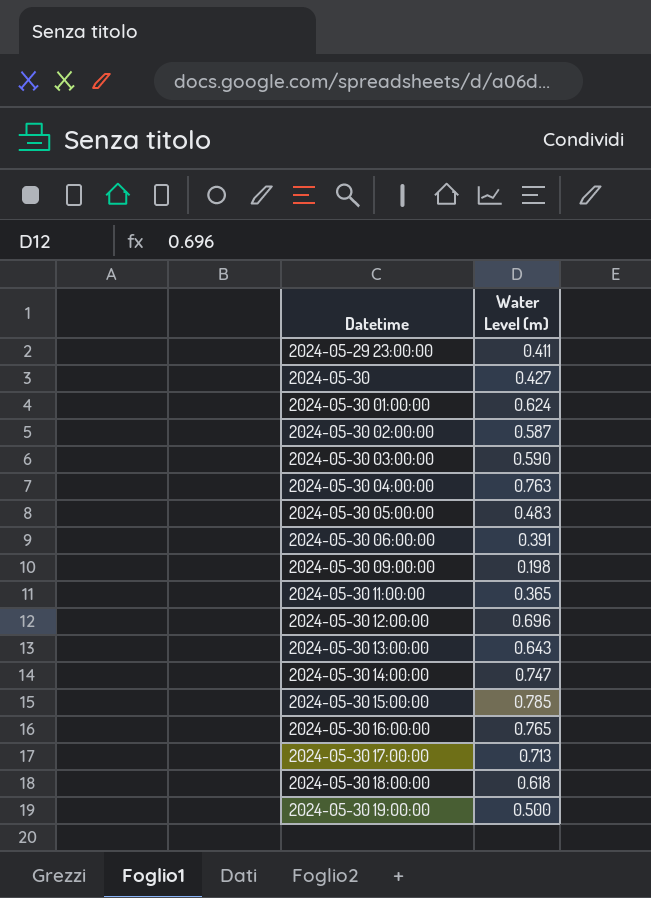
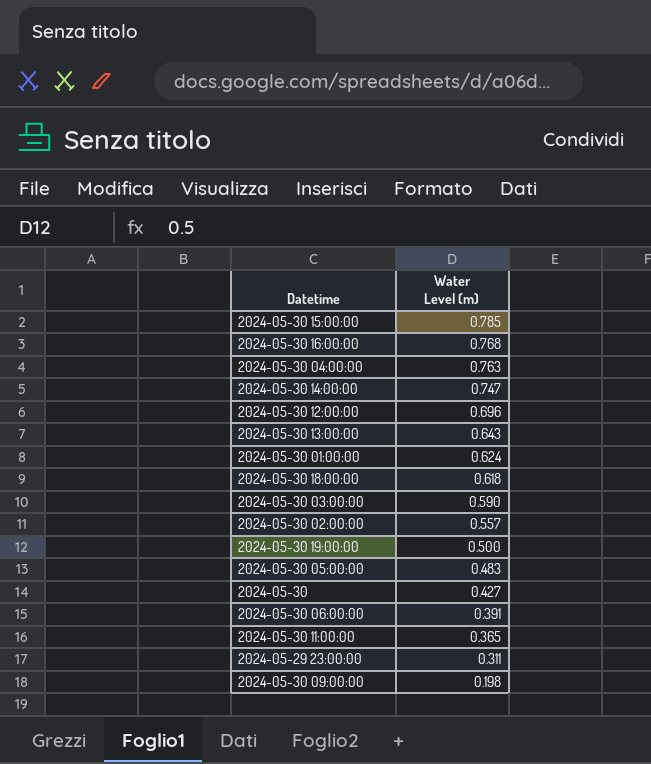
row order: Datetime ascending -> Water Level (m) descending
row 2024-05-30 17:00:00: 0.713 -> none
2024-05-30 16:00:00 | Water Level (m): 0.765 -> 0.768
2024-05-30 02:00:00 | Water Level (m): 0.587 -> 0.557
2024-05-29 23:00:00 | Water Level (m): 0.411 -> 0.311

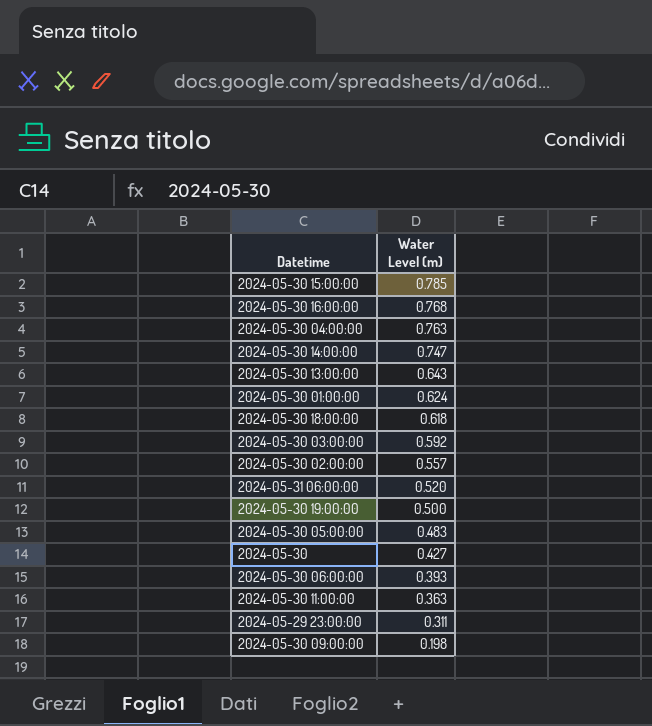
row 2024-05-30 12:00:00: 0.696 -> none
2024-05-30 03:00:00 | Water Level (m): 0.590 -> 0.592
row 2024-05-31 06:00:00: none -> 0.520
2024-05-30 06:00:00 | Water Level (m): 0.391 -> 0.393
2024-05-30 11:00:00 | Water Level (m): 0.365 -> 0.363

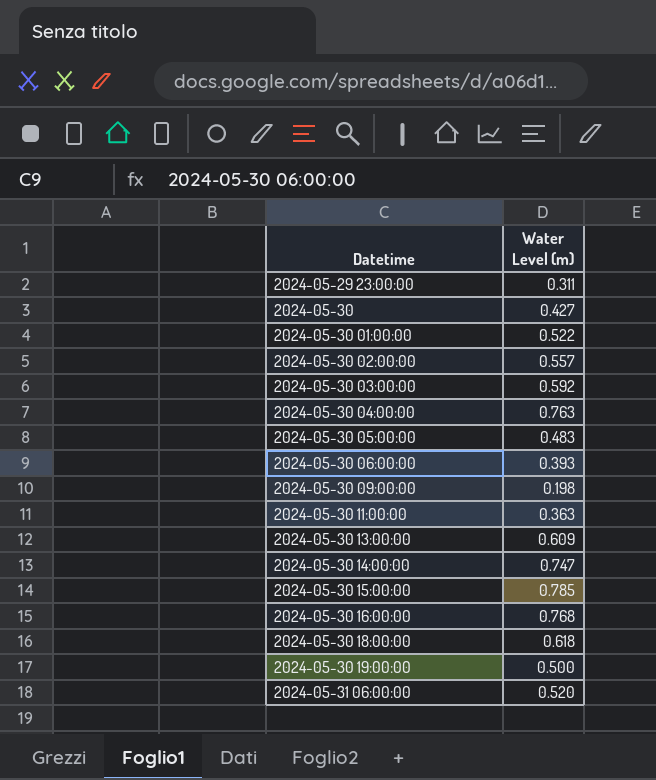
row order: Water Level (m) descending -> Datetime ascending
2024-05-30 01:00:00 | Water Level (m): 0.624 -> 0.522
2024-05-30 13:00:00 | Water Level (m): 0.643 -> 0.609

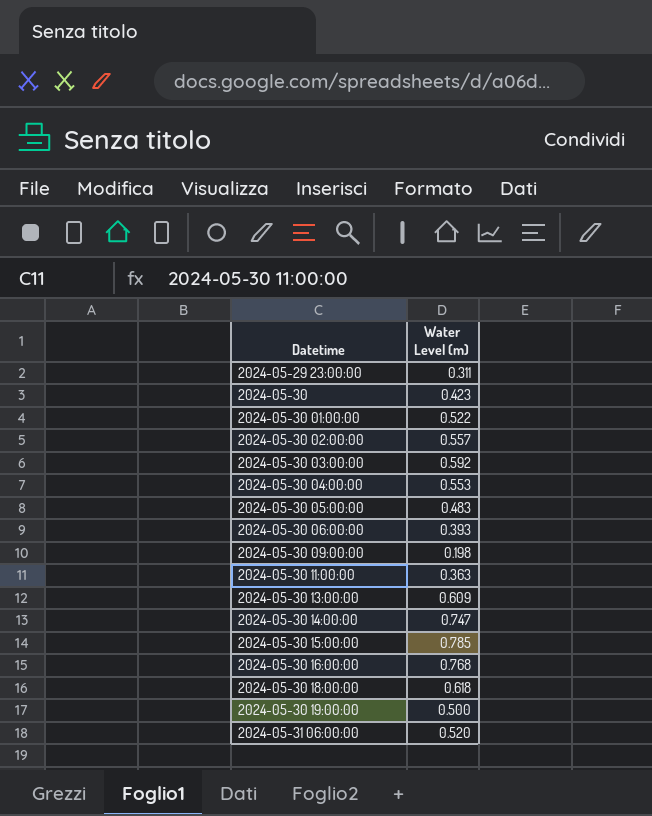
2024-05-30 | Water Level (m): 0.427 -> 0.423
2024-05-30 04:00:00 | Water Level (m): 0.763 -> 0.553

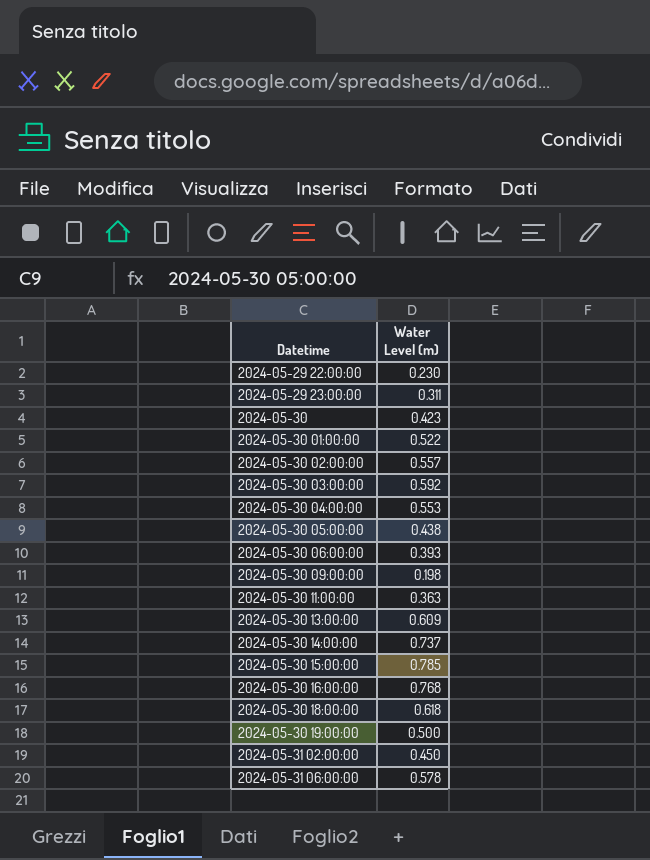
row 2024-05-29 22:00:00: none -> 0.230
2024-05-30 05:00:00 | Water Level (m): 0.483 -> 0.438
2024-05-30 14:00:00 | Water Level (m): 0.747 -> 0.737
row 2024-05-31 02:00:00: none -> 0.450
2024-05-31 06:00:00 | Water Level (m): 0.520 -> 0.578

